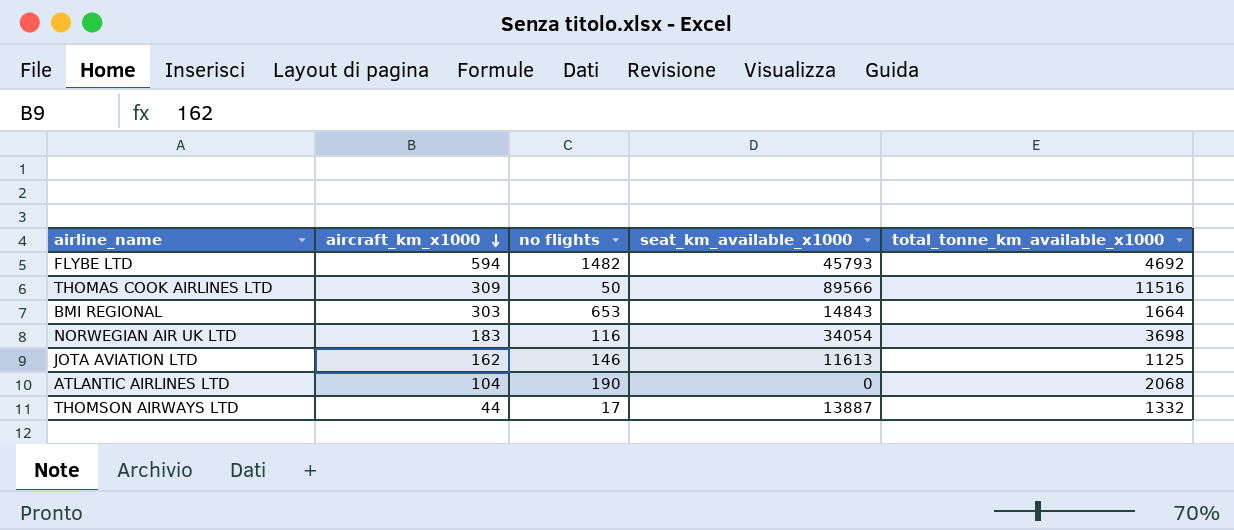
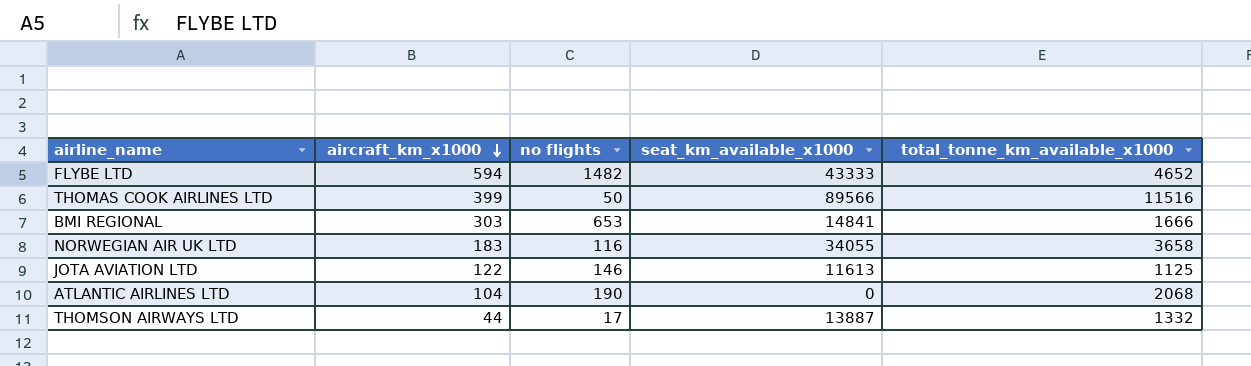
FLYBE LTD | seat_km_available_x1000: 45793 -> 43333
FLYBE LTD | total_tonne_km_available_x1000: 4692 -> 4652
THOMAS COOK AIRLINES LTD | aircraft_km_x1000: 309 -> 399
BMI REGIONAL | seat_km_available_x1000: 14843 -> 14841
BMI REGIONAL | total_tonne_km_available_x1000: 1664 -> 1666
NORWEGIAN AIR UK LTD | seat_km_available_x1000: 34054 -> 34055
NORWEGIAN AIR UK LTD | total_tonne_km_available_x1000: 3698 -> 3658
JOTA AVIATION LTD | aircraft_km_x1000: 162 -> 122

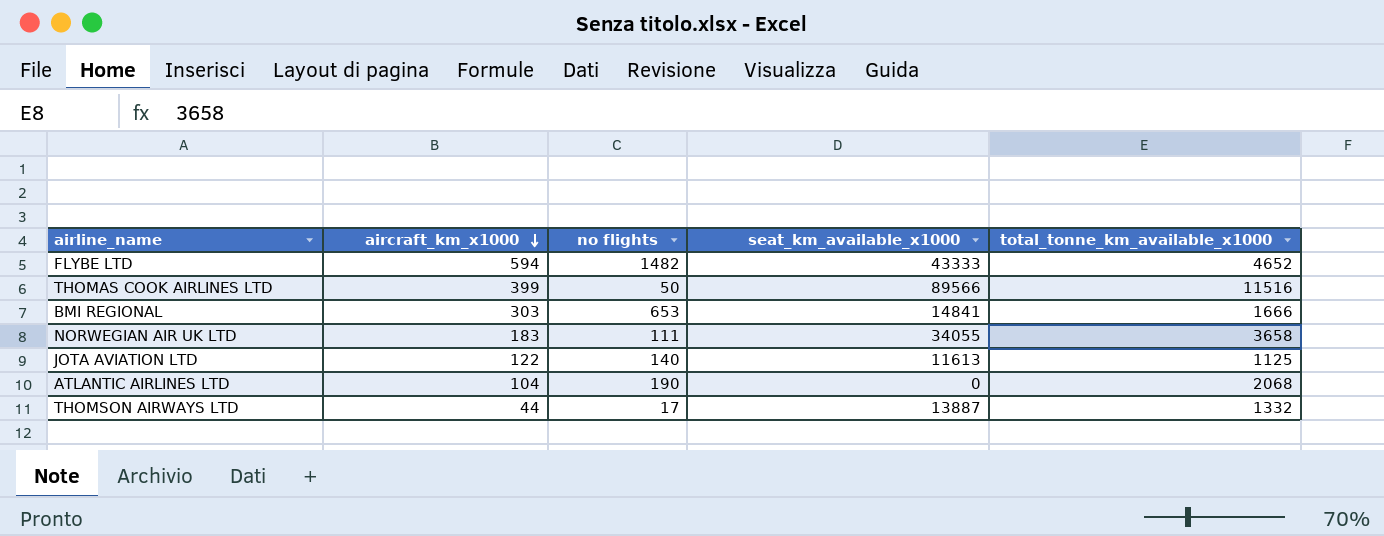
NORWEGIAN AIR UK LTD | no flights: 116 -> 111
JOTA AVIATION LTD | no flights: 146 -> 140

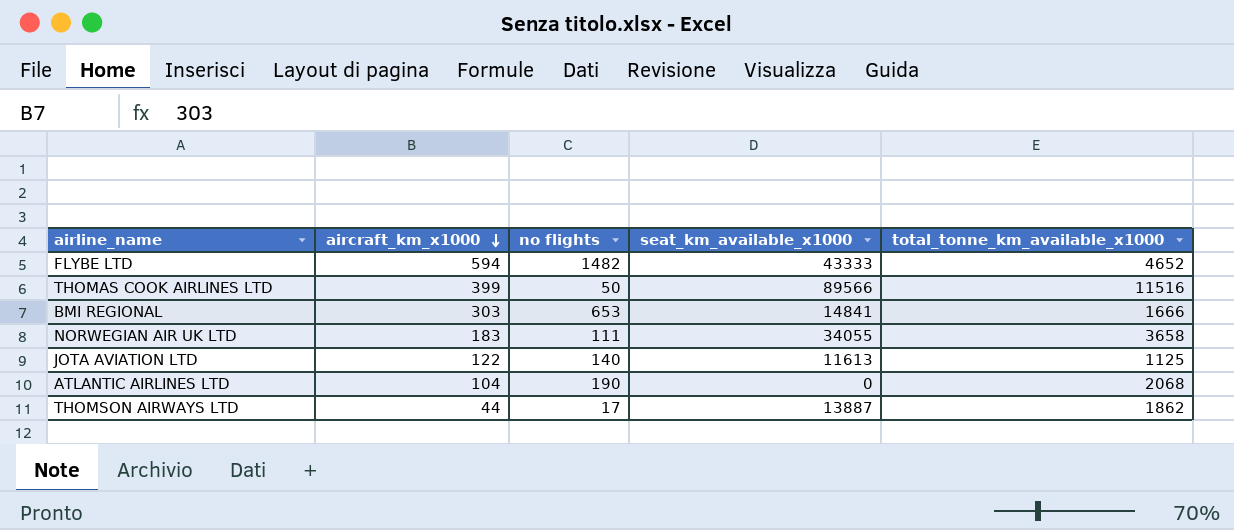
THOMSON AIRWAYS LTD | total_tonne_km_available_x1000: 1332 -> 1862

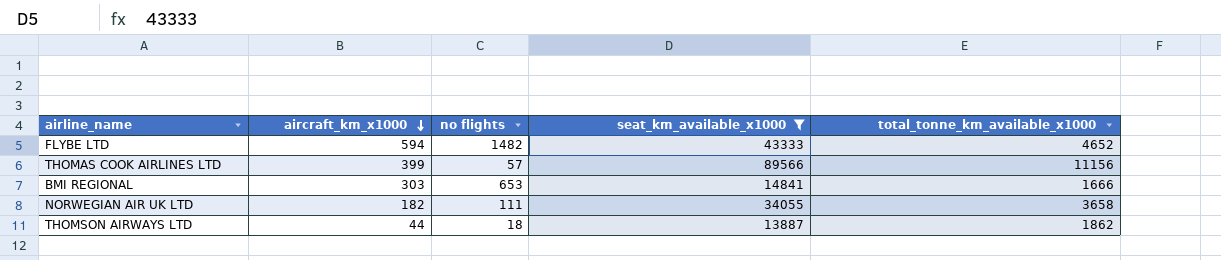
filter: none -> seat_km_available_x1000 >= 13887
THOMAS COOK AIRLINES LTD | no flights: 50 -> 57
THOMAS COOK AIRLINES LTD | total_tonne_km_available_x1000: 11516 -> 11156
NORWEGIAN AIR UK LTD | aircraft_km_x1000: 183 -> 182
THOMSON AIRWAYS LTD | no flights: 17 -> 18

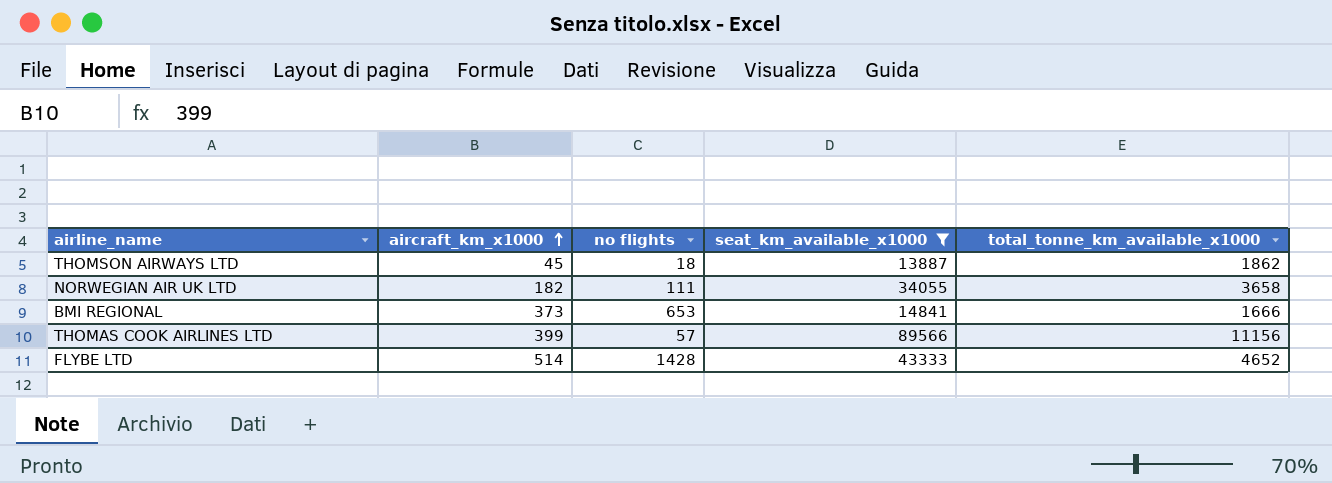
row order: aircraft_km_x1000 descending -> aircraft_km_x1000 ascending
THOMSON AIRWAYS LTD | aircraft_km_x1000: 44 -> 45
BMI REGIONAL | aircraft_km_x1000: 303 -> 373
FLYBE LTD | aircraft_km_x1000: 594 -> 514
FLYBE LTD | no flights: 1482 -> 1428

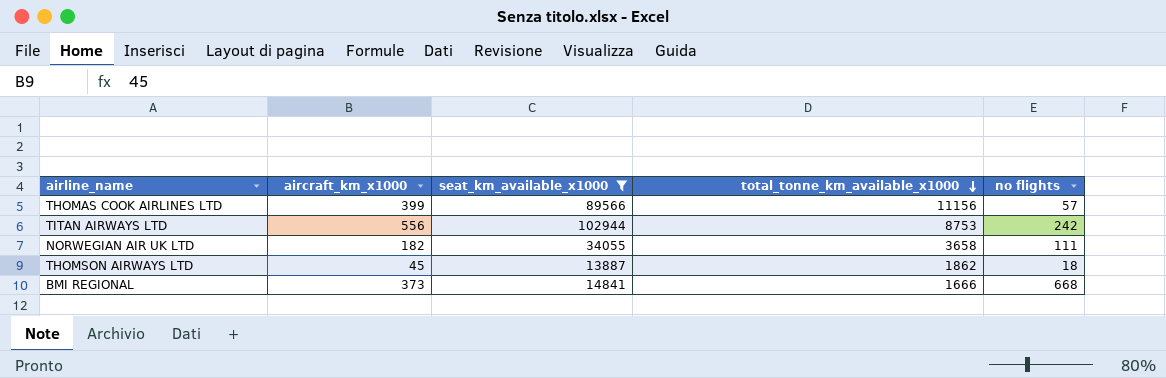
row order: aircraft_km_x1000 ascending -> total_tonne_km_available_x1000 descending
column no flights | position: 3 -> 5
row FLYBE LTD: 514 | 1428 | 43333 | 4652 -> none
row TITAN AIRWAYS LTD: none -> 556 | 102944 | 8753 | 242
BMI REGIONAL | no flights: 653 -> 668

